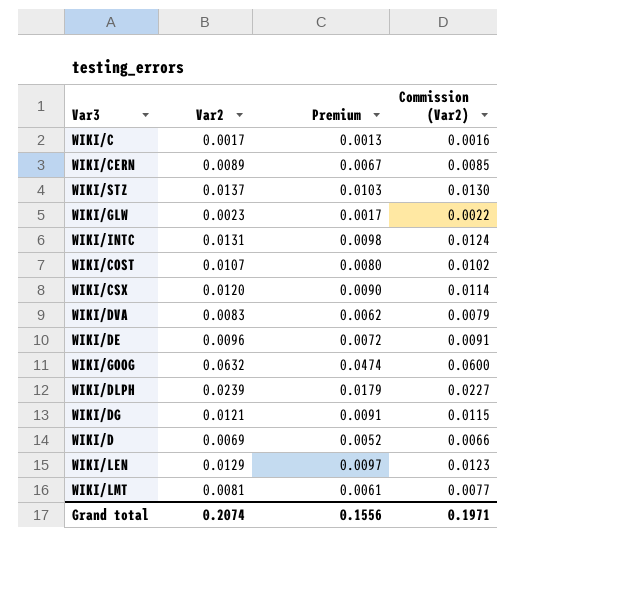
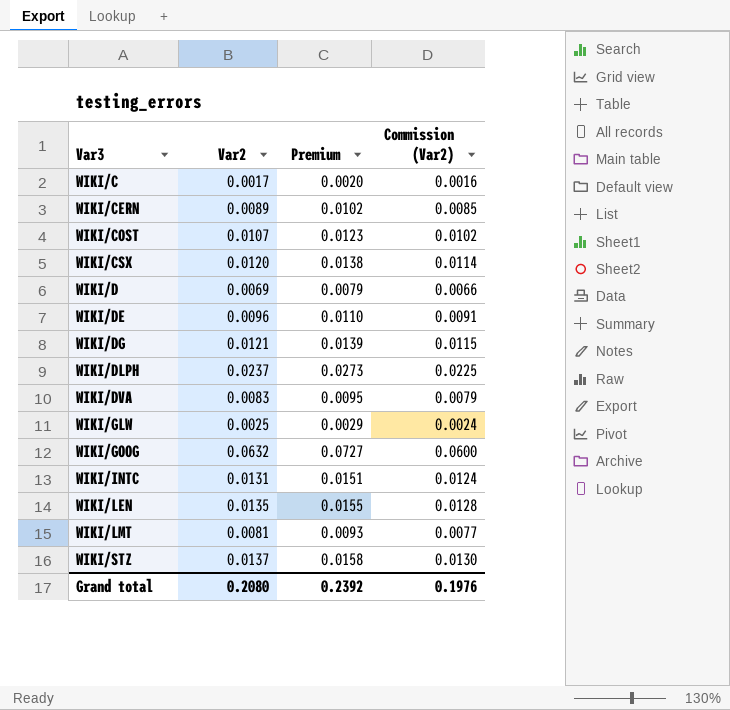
row order: none -> Var3 ascending
column Premium | formula: [Var2] * 0.75 -> [Var2] * 1.15
WIKI/DLPH | Var2: 0.0239 -> 0.0237
WIKI/DLPH | Commission (Var2): 0.0227 -> 0.0225
WIKI/GLW | Var2: 0.0023 -> 0.0025
WIKI/GLW | Commission (Var2): 0.0022 -> 0.0024
WIKI/LEN | Var2: 0.0129 -> 0.0135
WIKI/LEN | Commission (Var2): 0.0123 -> 0.0128
Grand total | Var2: 0.2074 -> 0.2080
Grand total | Premium: 0.1556 -> 0.2392
Grand total | Commission (Var2): 0.1971 -> 0.1976

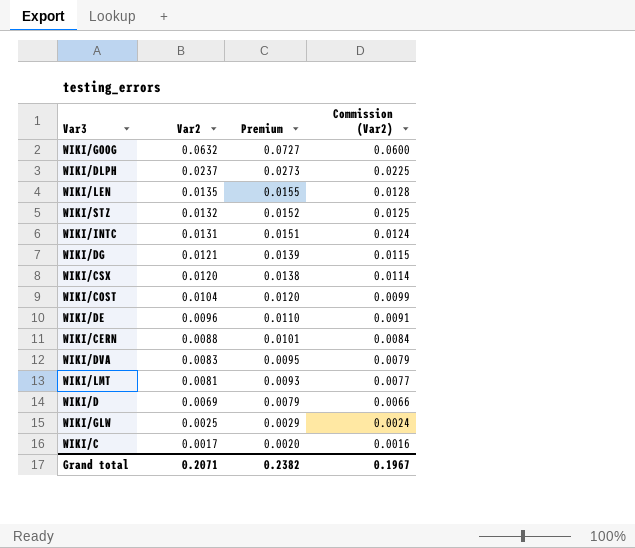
row order: Var3 ascending -> Var2 descending
WIKI/STZ | Var2: 0.0137 -> 0.0132
WIKI/STZ | Premium: 0.0158 -> 0.0152
WIKI/STZ | Commission (Var2): 0.0130 -> 0.0125
WIKI/COST | Var2: 0.0107 -> 0.0104
WIKI/COST | Premium: 0.0123 -> 0.0120
WIKI/COST | Commission (Var2): 0.0102 -> 0.0099
WIKI/CERN | Var2: 0.0089 -> 0.0088
WIKI/CERN | Premium: 0.0102 -> 0.0101
WIKI/CERN | Commission (Var2): 0.0085 -> 0.0084
Grand total | Var2: 0.2080 -> 0.2071
Grand total | Premium: 0.2392 -> 0.2382
Grand total | Commission (Var2): 0.1976 -> 0.1967

